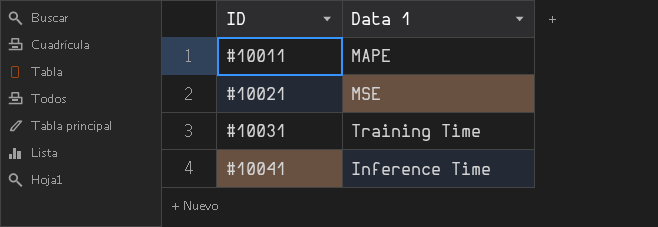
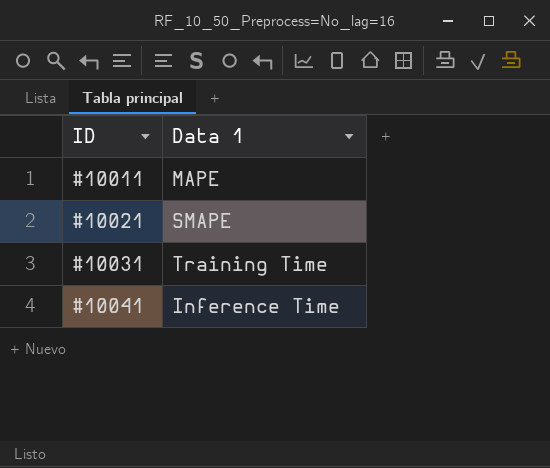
#10021 | Data 1: MSE -> SMAPE

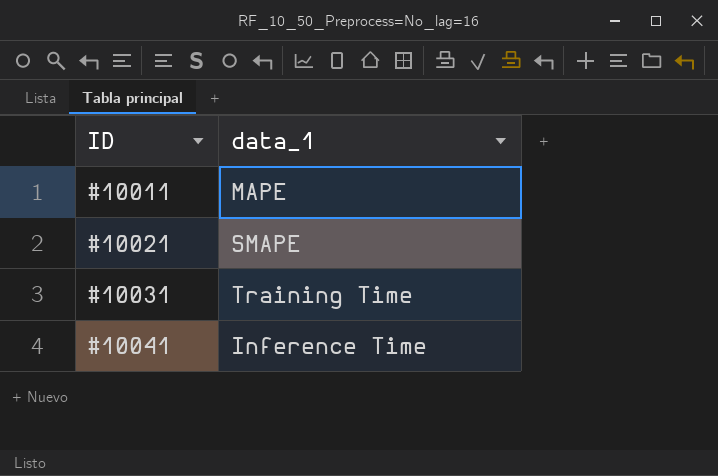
column name: Data 1 -> data_1

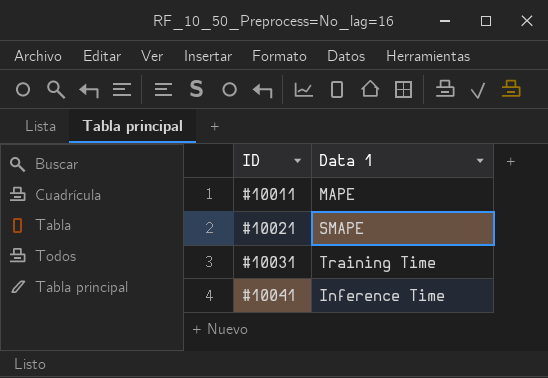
column name: data_1 -> Data 1

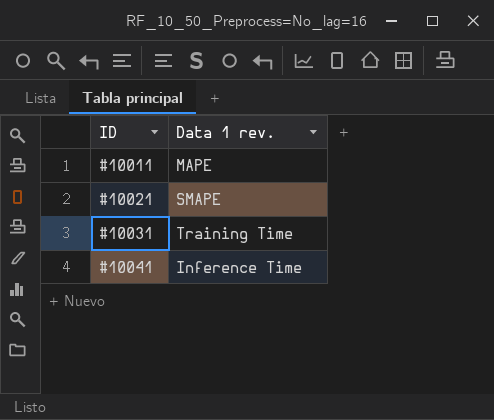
column name: Data 1 -> Data 1 rev.

